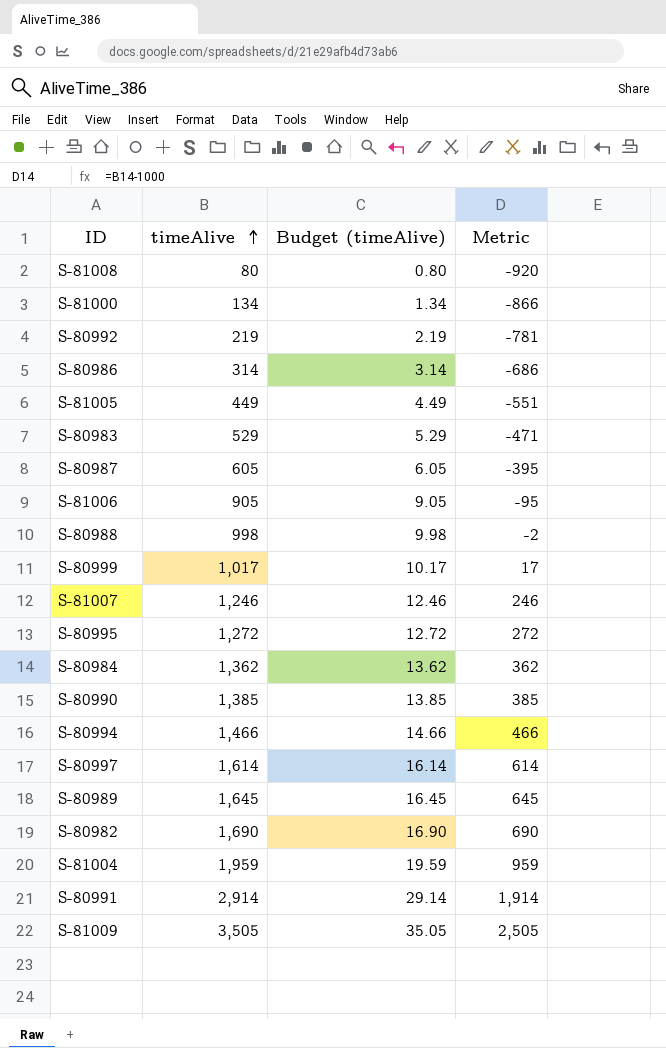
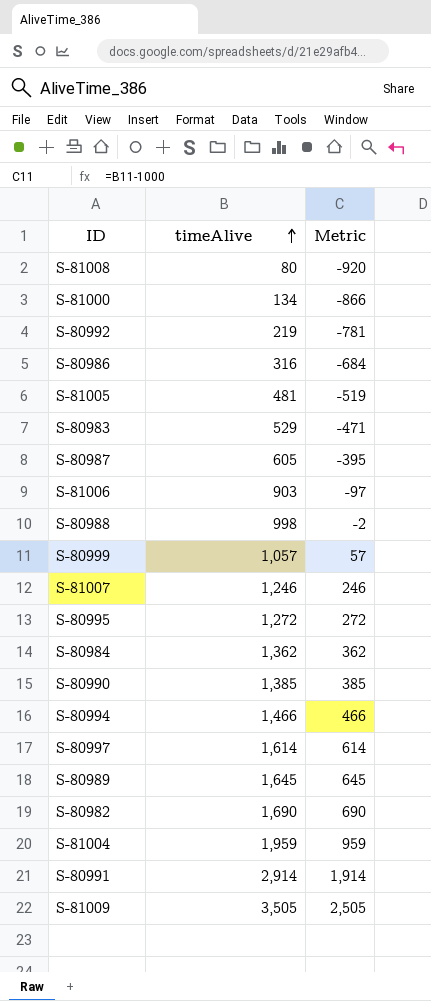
column Budget (timeAlive) | formula: [timeAlive] * 0.01 -> none
S-80986 | timeAlive: 314 -> 316
S-80986 | Metric: -686 -> -684
S-81005 | timeAlive: 449 -> 481
S-81005 | Metric: -551 -> -519
S-81006 | timeAlive: 905 -> 903
S-81006 | Metric: -95 -> -97
S-80999 | timeAlive: 1,017 -> 1,057
S-80999 | Metric: 17 -> 57

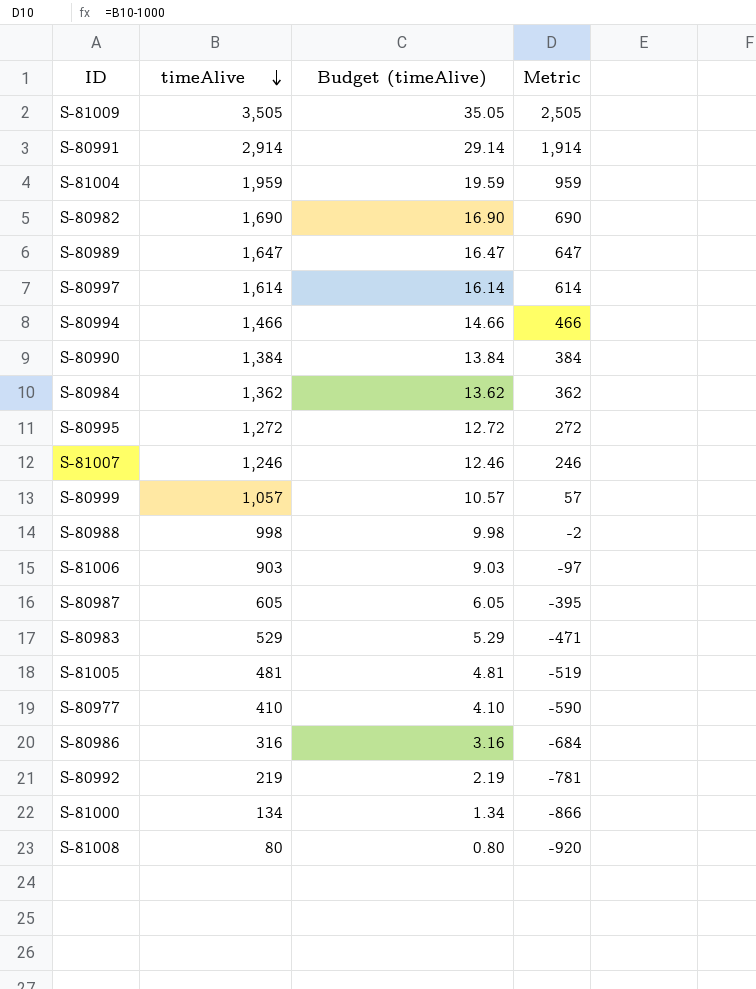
row order: timeAlive ascending -> timeAlive descending
column Budget (timeAlive) | formula: none -> [timeAlive] * 0.01
S-80989 | timeAlive: 1,645 -> 1,647
S-80989 | Metric: 645 -> 647
S-80990 | timeAlive: 1,385 -> 1,384
S-80990 | Metric: 385 -> 384
row S-80977: none -> 410 | 4.10 | -590

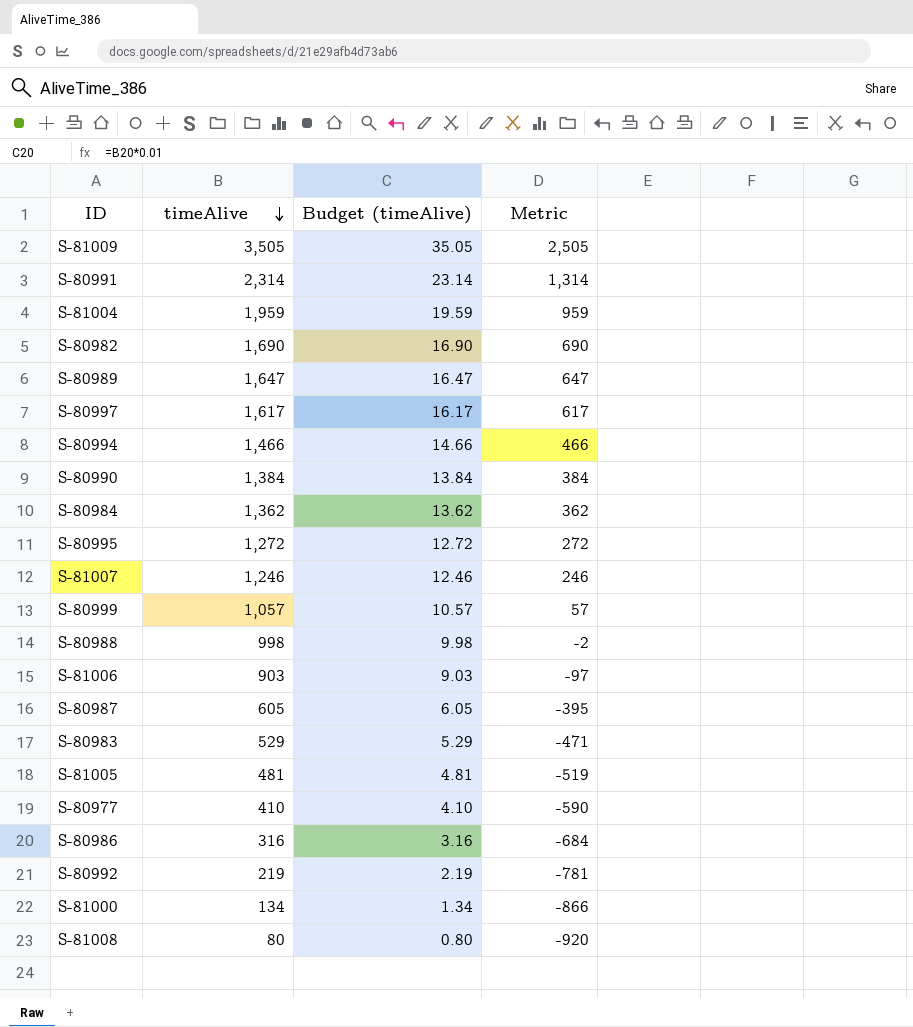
S-80991 | timeAlive: 2,914 -> 2,314
S-80991 | Budget (timeAlive): 29.14 -> 23.14
S-80991 | Metric: 1,914 -> 1,314
S-80997 | timeAlive: 1,614 -> 1,617
S-80997 | Budget (timeAlive): 16.14 -> 16.17
S-80997 | Metric: 614 -> 617

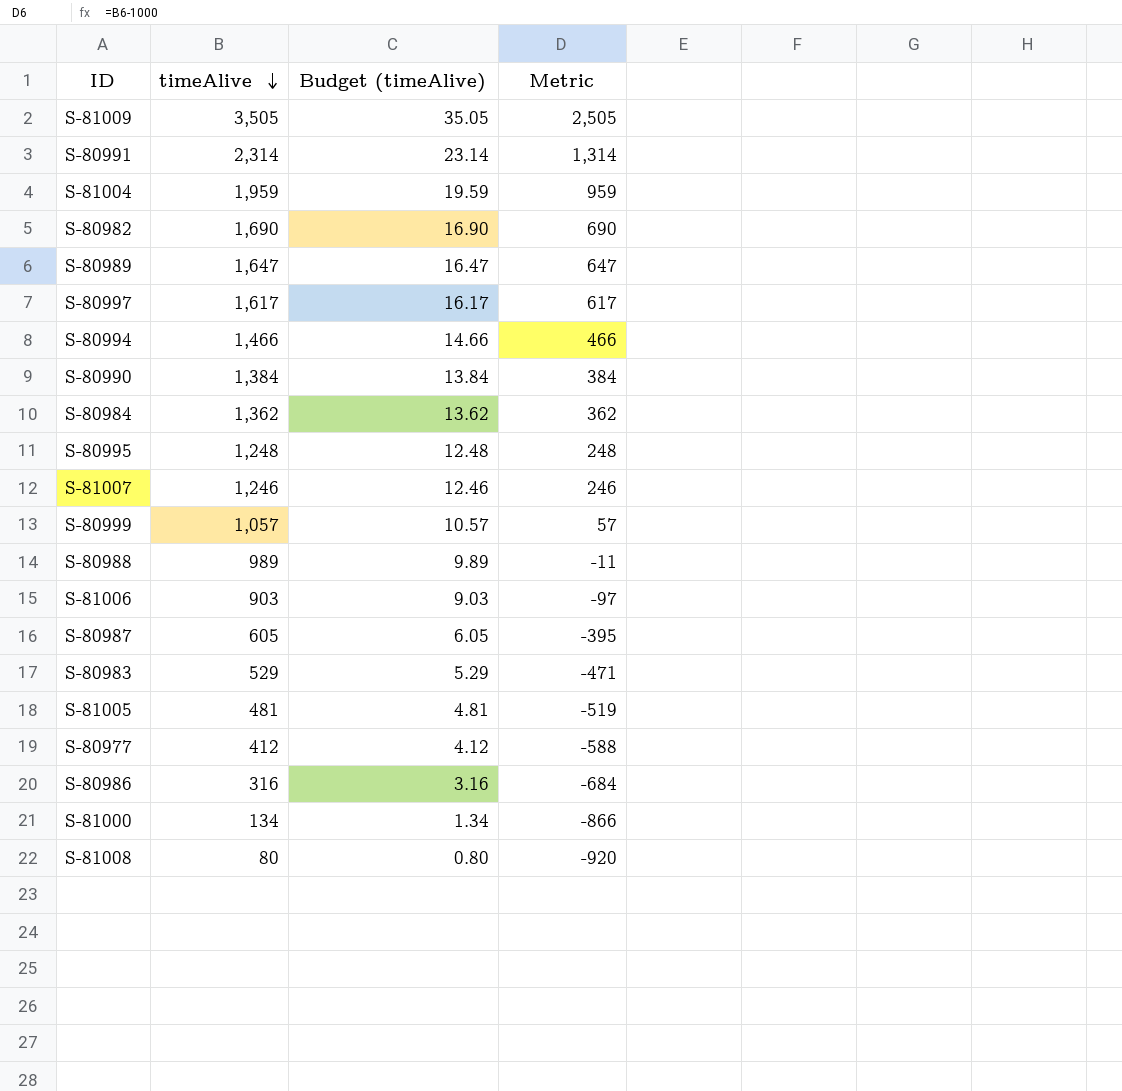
row S-80992: 219 | 2.19 | -781 -> none
S-80995 | timeAlive: 1,272 -> 1,248
S-80995 | Budget (timeAlive): 12.72 -> 12.48
S-80995 | Metric: 272 -> 248
S-80988 | timeAlive: 998 -> 989
S-80988 | Budget (timeAlive): 9.98 -> 9.89
S-80988 | Metric: -2 -> -11
S-80977 | timeAlive: 410 -> 412
S-80977 | Budget (timeAlive): 4.10 -> 4.12
S-80977 | Metric: -590 -> -588

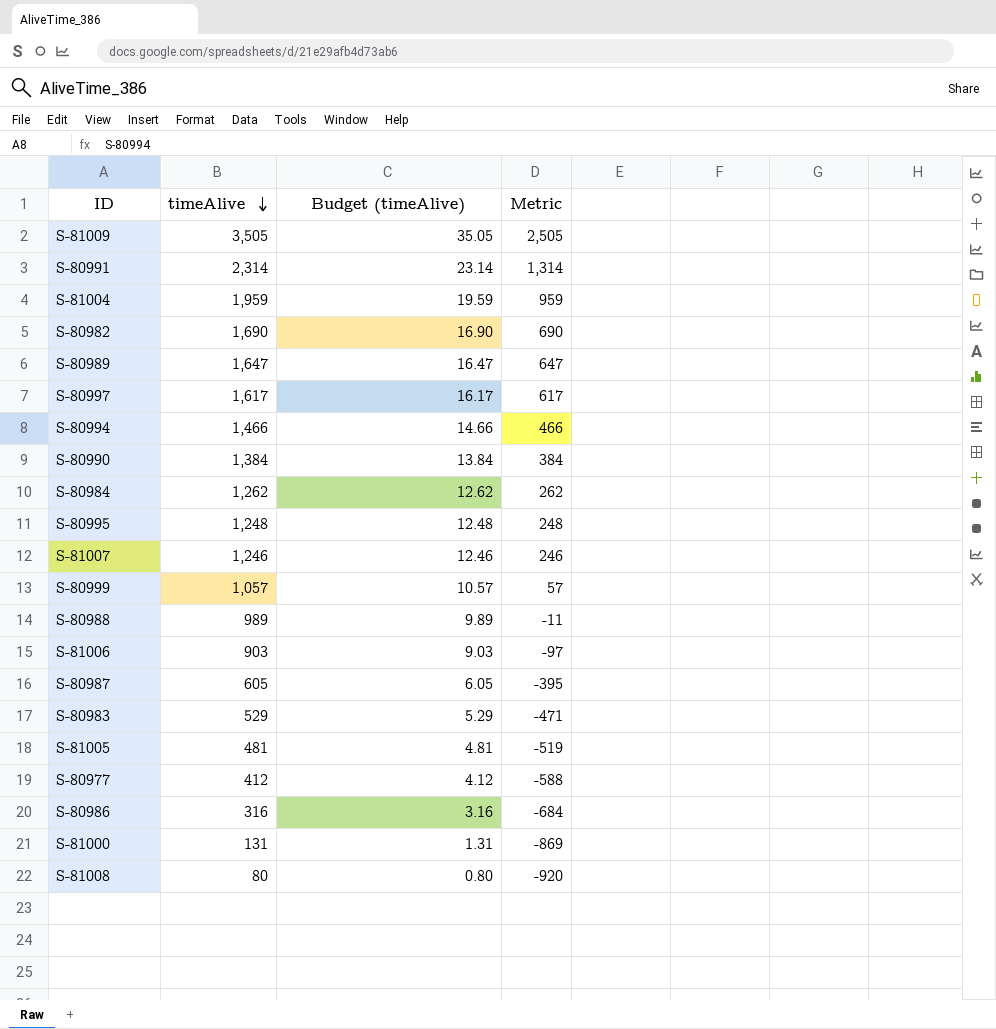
S-80984 | timeAlive: 1,362 -> 1,262
S-80984 | Budget (timeAlive): 13.62 -> 12.62
S-80984 | Metric: 362 -> 262
S-81000 | timeAlive: 134 -> 131
S-81000 | Budget (timeAlive): 1.34 -> 1.31
S-81000 | Metric: -866 -> -869

